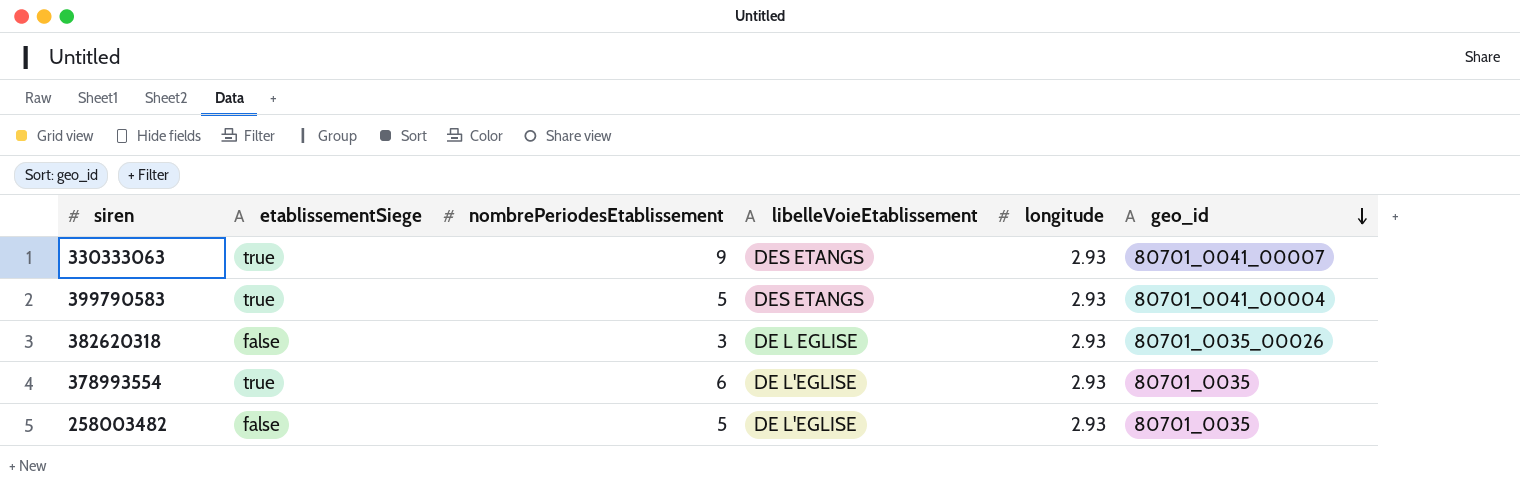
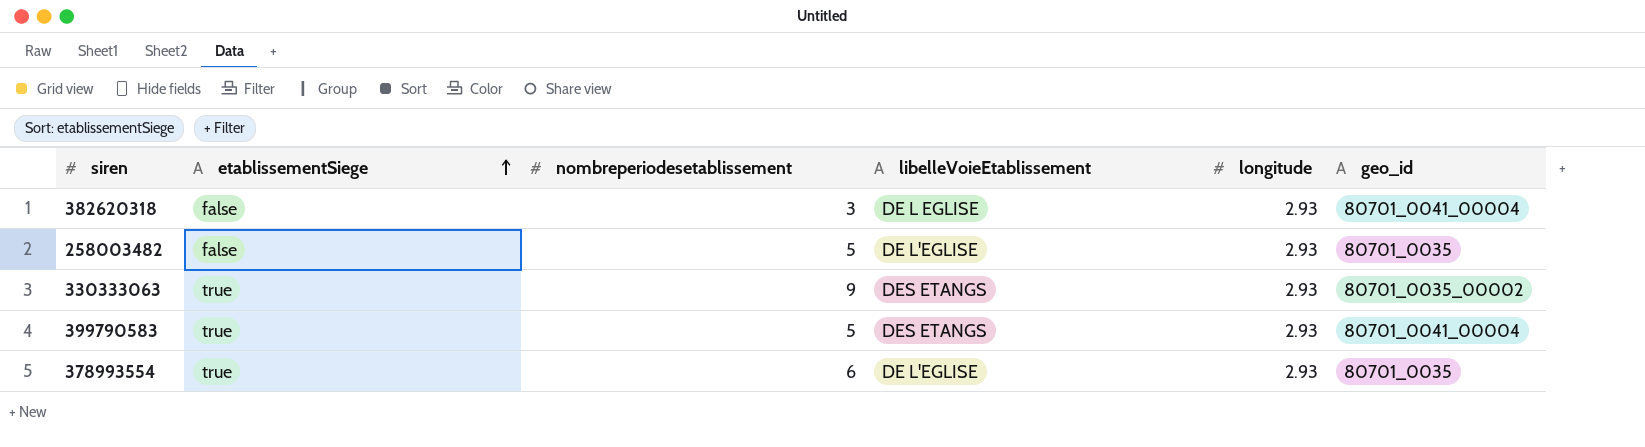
row order: geo_id descending -> etablissementSiege ascending
column name: nombrePeriodesEtablissement -> nombreperiodesetablissement
382620318 | geo_id: 80701_0035_00026 -> 80701_0041_00004
330333063 | geo_id: 80701_0041_00007 -> 80701_0035_00002

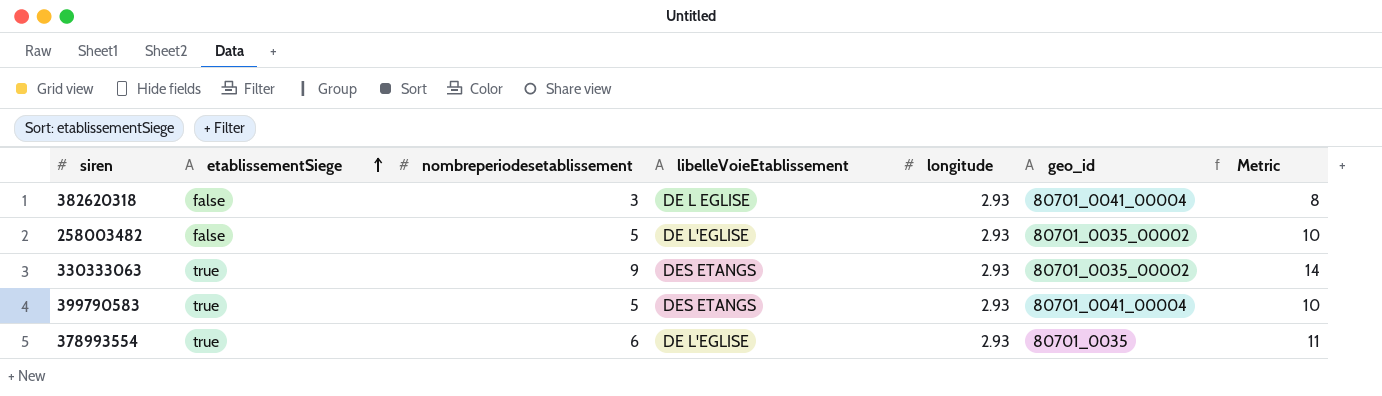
column Metric | formula: none -> [nombreperiodesetablissement] + 5
258003482 | geo_id: 80701_0035 -> 80701_0035_00002

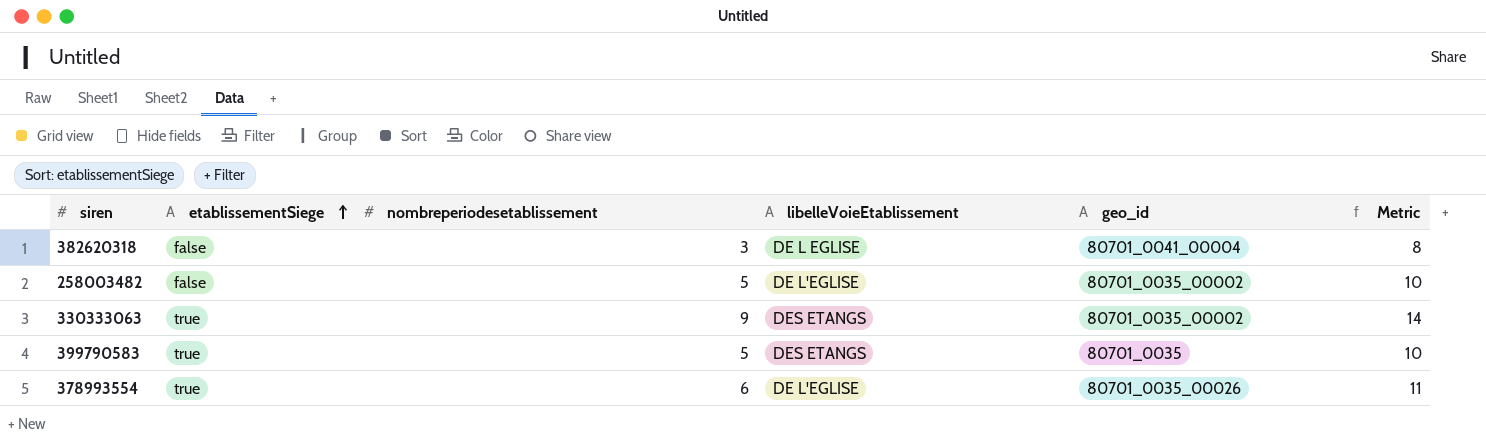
column longitude | position: 5 -> none
399790583 | geo_id: 80701_0041_00004 -> 80701_0035
378993554 | geo_id: 80701_0035 -> 80701_0035_00026

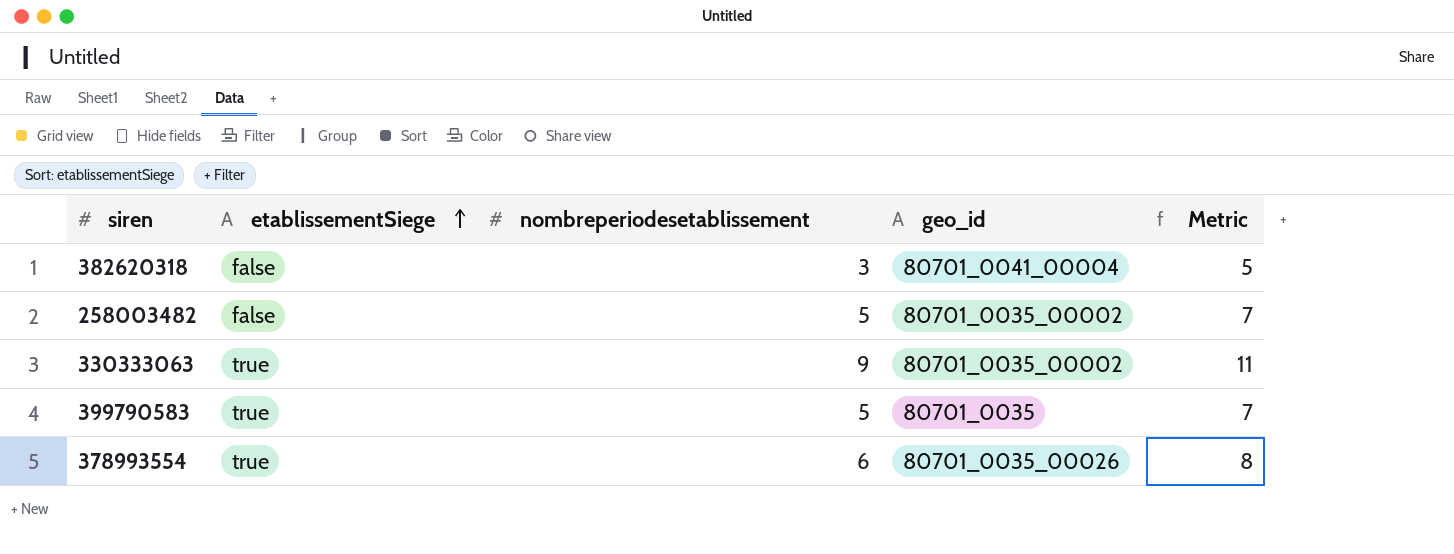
column libelleVoieEtablissement | position: 4 -> none
column Metric | formula: [nombreperiodesetablissement] + 5 -> [nombreperiodesetablissement] + 2

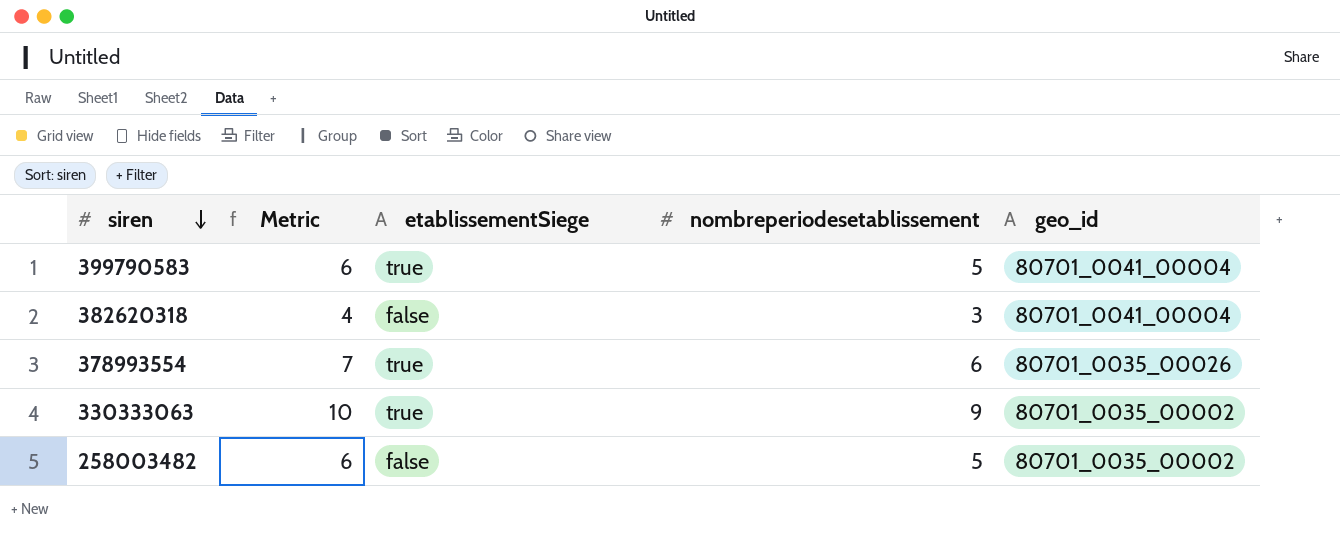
row order: etablissementSiege ascending -> siren descending
column Metric | formula: [nombreperiodesetablissement] + 2 -> [nombreperiodesetablissement] + 1
column Metric | position: 5 -> 2
399790583 | geo_id: 80701_0035 -> 80701_0041_00004

